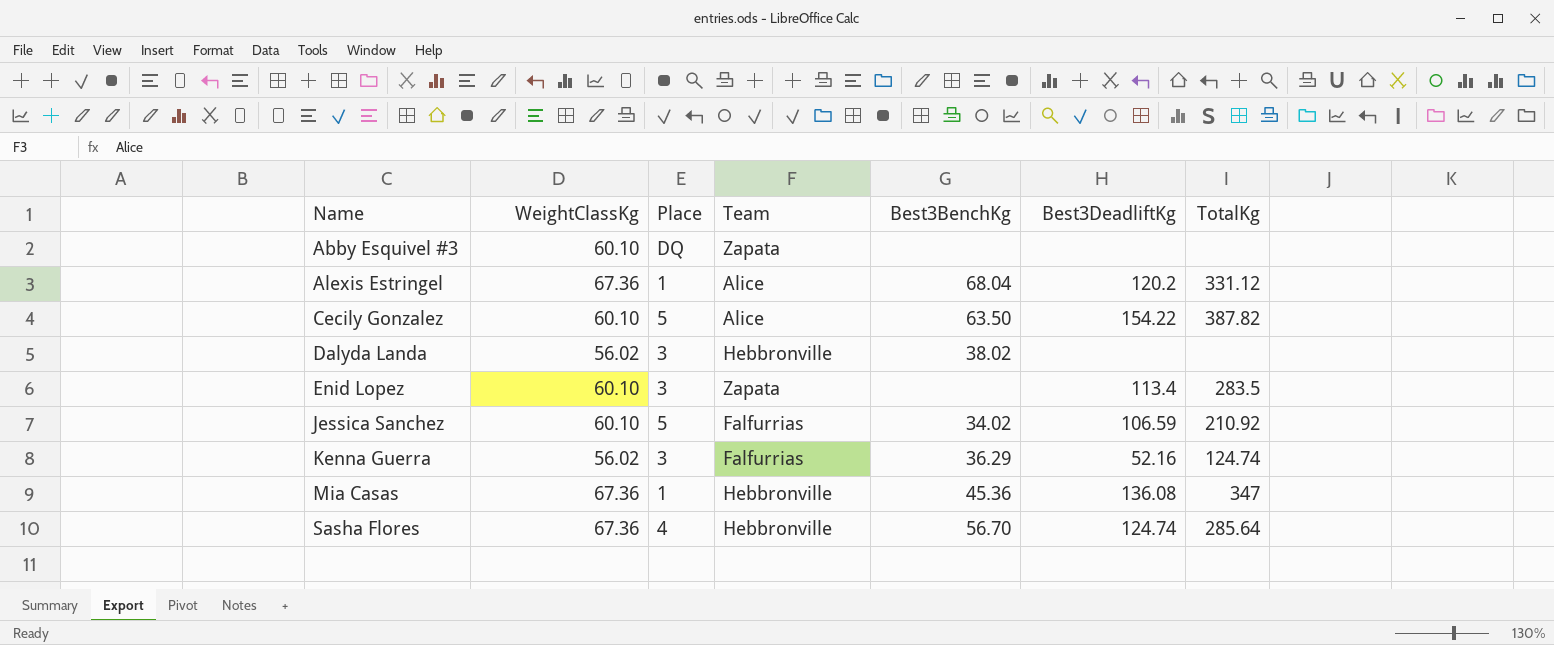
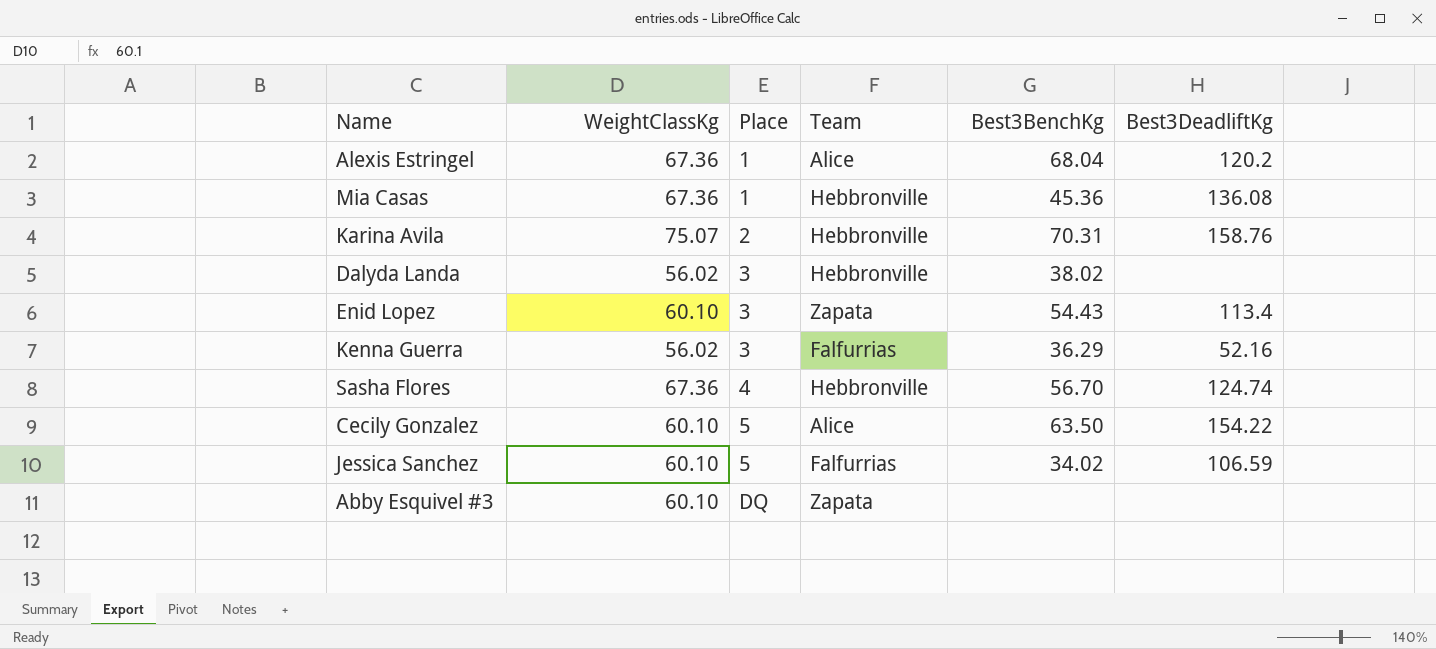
row order: Name ascending -> Place ascending
column TotalKg | position: 7 -> none
row Karina Avila: none -> 75.07 | 2 | Hebbronville | 70.31 | 158.76
Enid Lopez | Best3BenchKg: none -> 54.43

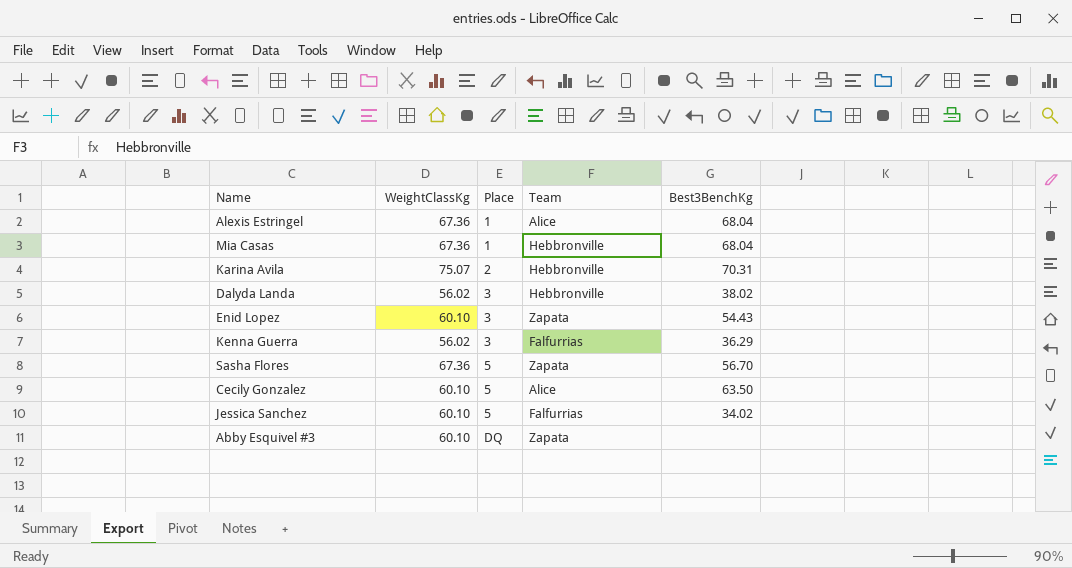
column Best3DeadliftKg | position: 6 -> none
Mia Casas | Best3BenchKg: 45.36 -> 68.04
Sasha Flores | Place: 4 -> 5
Sasha Flores | Team: Hebbronville -> Zapata

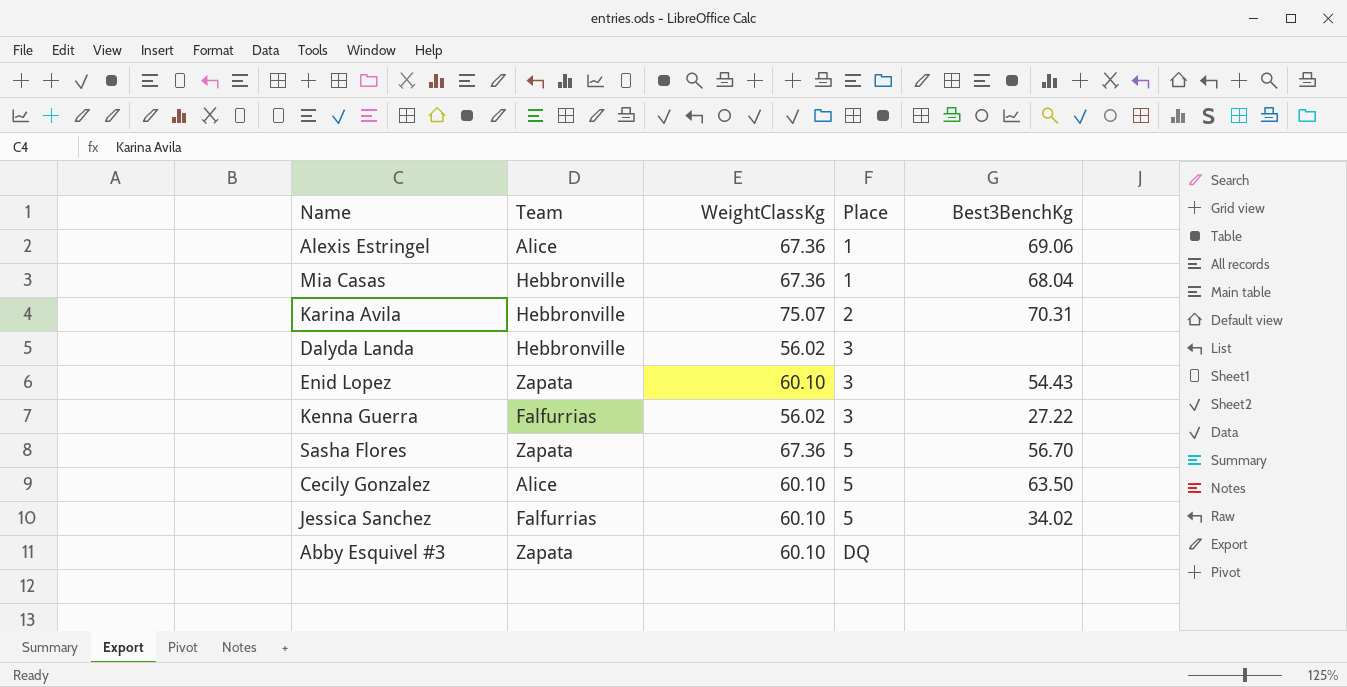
column Team | position: 4 -> 2
Alexis Estringel | Best3BenchKg: 68.04 -> 69.06
Dalyda Landa | Best3BenchKg: 38.02 -> none
Kenna Guerra | Best3BenchKg: 36.29 -> 27.22

